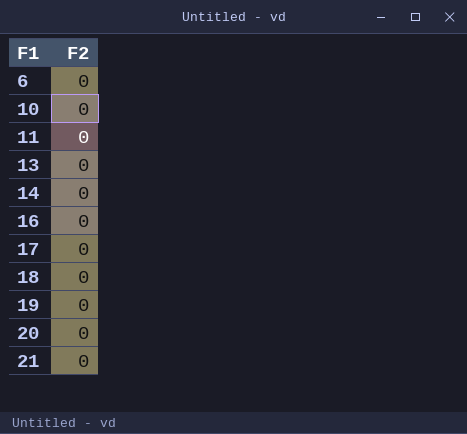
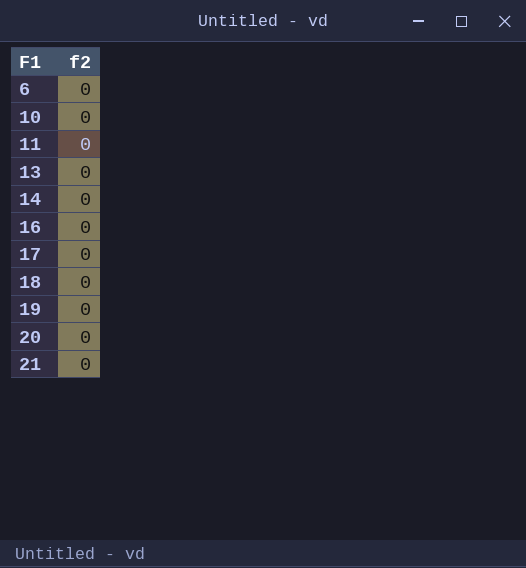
column name: F2 -> f2

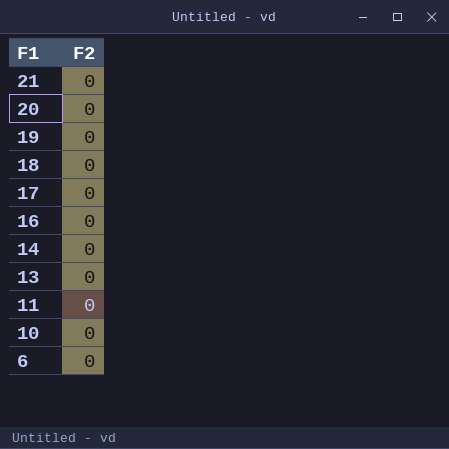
row order: F1 ascending -> F1 descending
column name: f2 -> F2

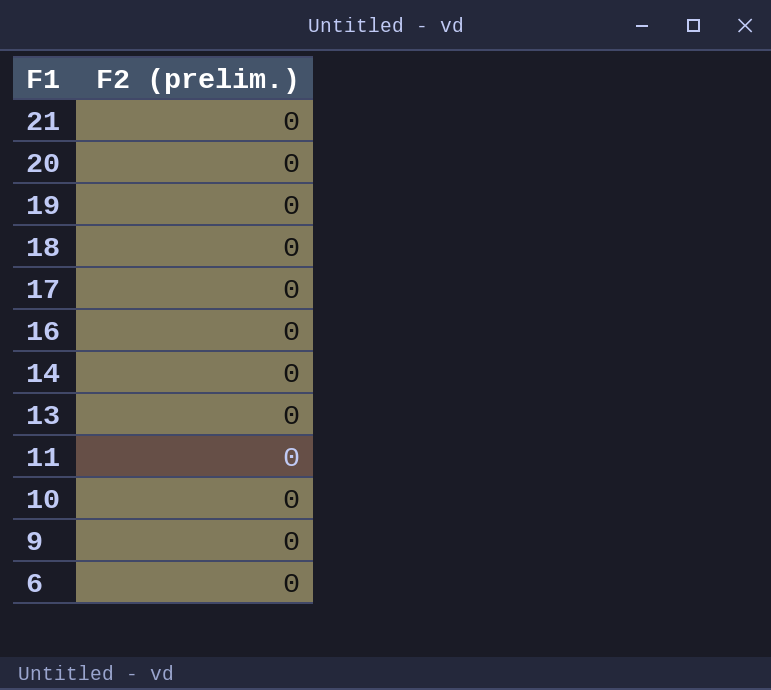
column name: F2 -> F2 (prelim.)
row 9: none -> 0

